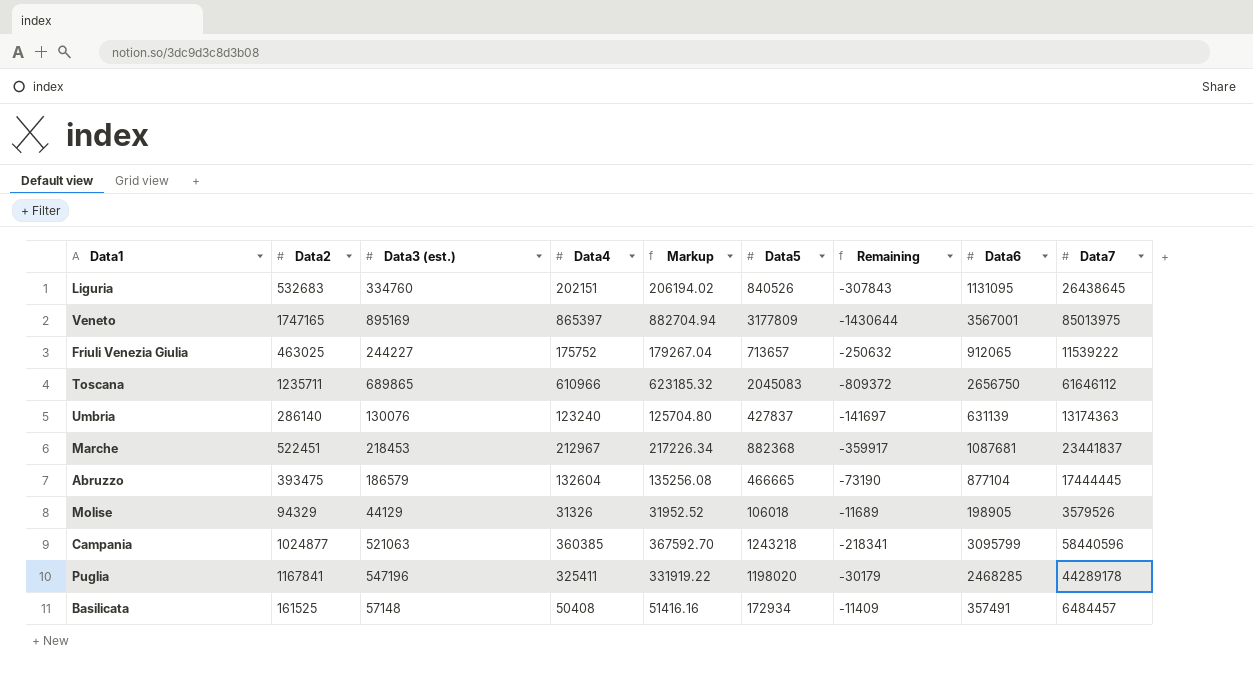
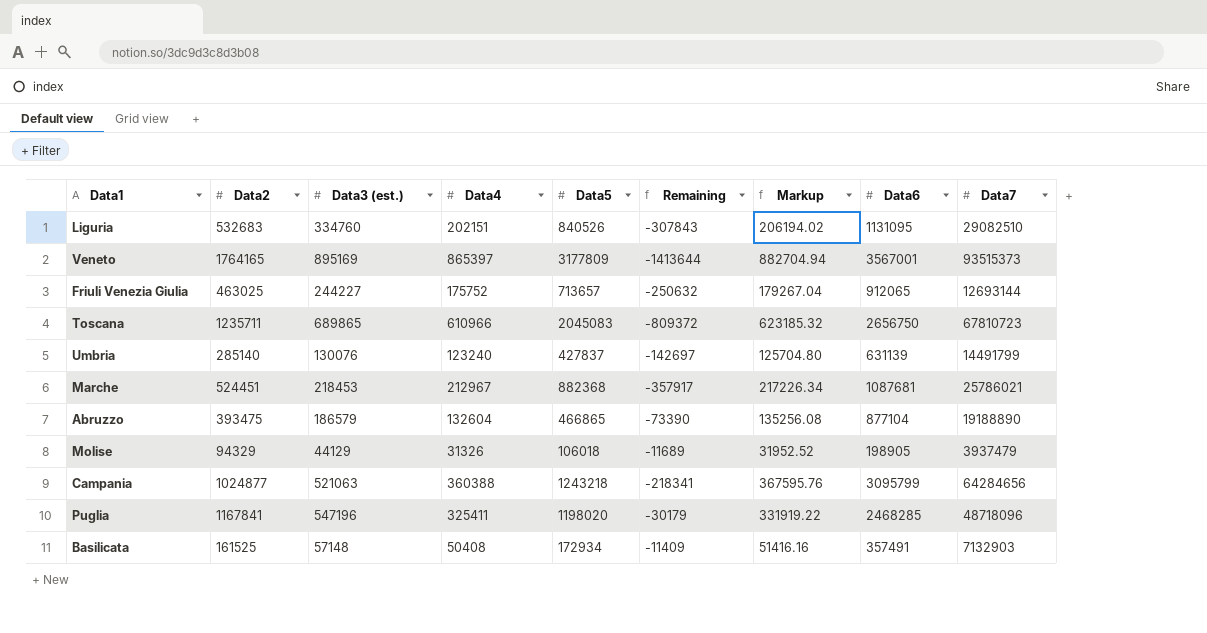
column Markup | position: 5 -> 7
Liguria | Data7: 26438645 -> 29082510
Veneto | Data2: 1747165 -> 1764165
Veneto | Remaining: -1430644 -> -1413644
Veneto | Data7: 85013975 -> 93515373
Friuli Venezia Giulia | Data7: 11539222 -> 12693144
Toscana | Data7: 61646112 -> 67810723
Umbria | Data2: 286140 -> 285140
Umbria | Remaining: -141697 -> -142697
Umbria | Data7: 13174363 -> 14491799
Marche | Data2: 522451 -> 524451
Marche | Remaining: -359917 -> -357917
Marche | Data7: 23441837 -> 25786021
Abruzzo | Data5: 466665 -> 466865
Abruzzo | Remaining: -73190 -> -73390
Abruzzo | Data7: 17444445 -> 19188890
Molise | Data7: 3579526 -> 3937479
Campania | Data4: 360385 -> 360388
Campania | Markup: 367592.70 -> 367595.76
Campania | Data7: 58440596 -> 64284656
Puglia | Data7: 44289178 -> 48718096
Basilicata | Data7: 6484457 -> 7132903

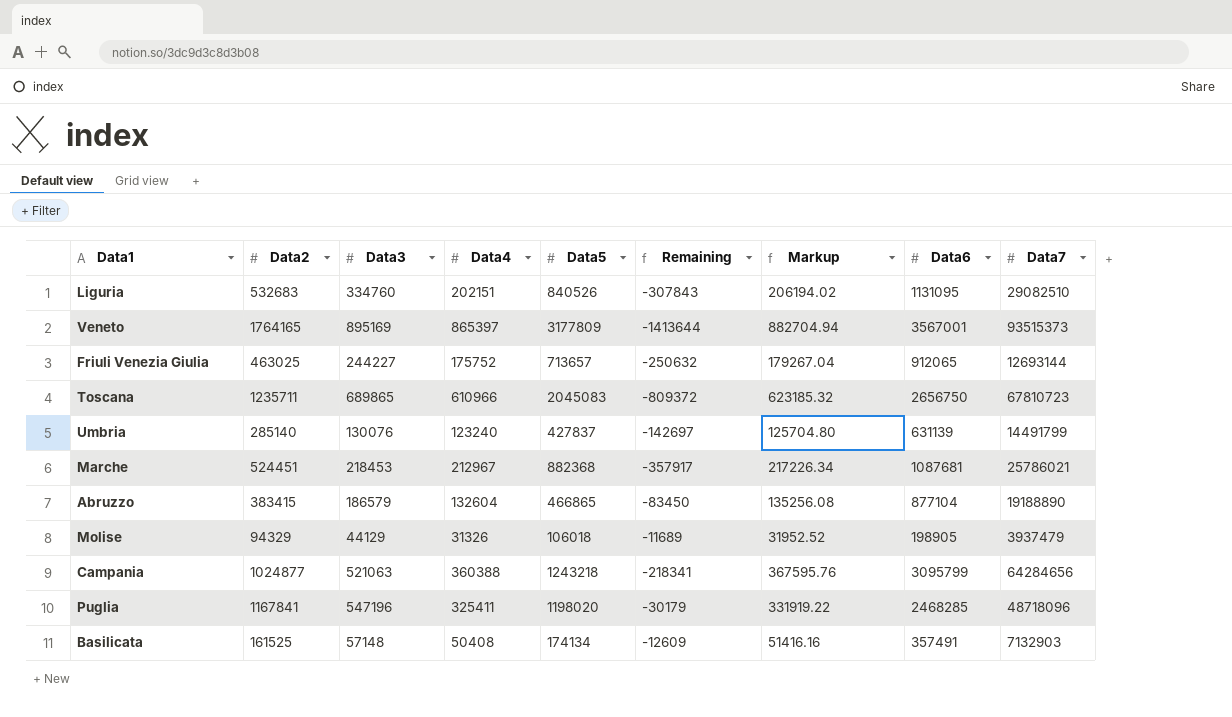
column name: Data3 (est.) -> Data3
Abruzzo | Data2: 393475 -> 383415
Abruzzo | Remaining: -73390 -> -83450
Basilicata | Data5: 172934 -> 174134
Basilicata | Remaining: -11409 -> -12609

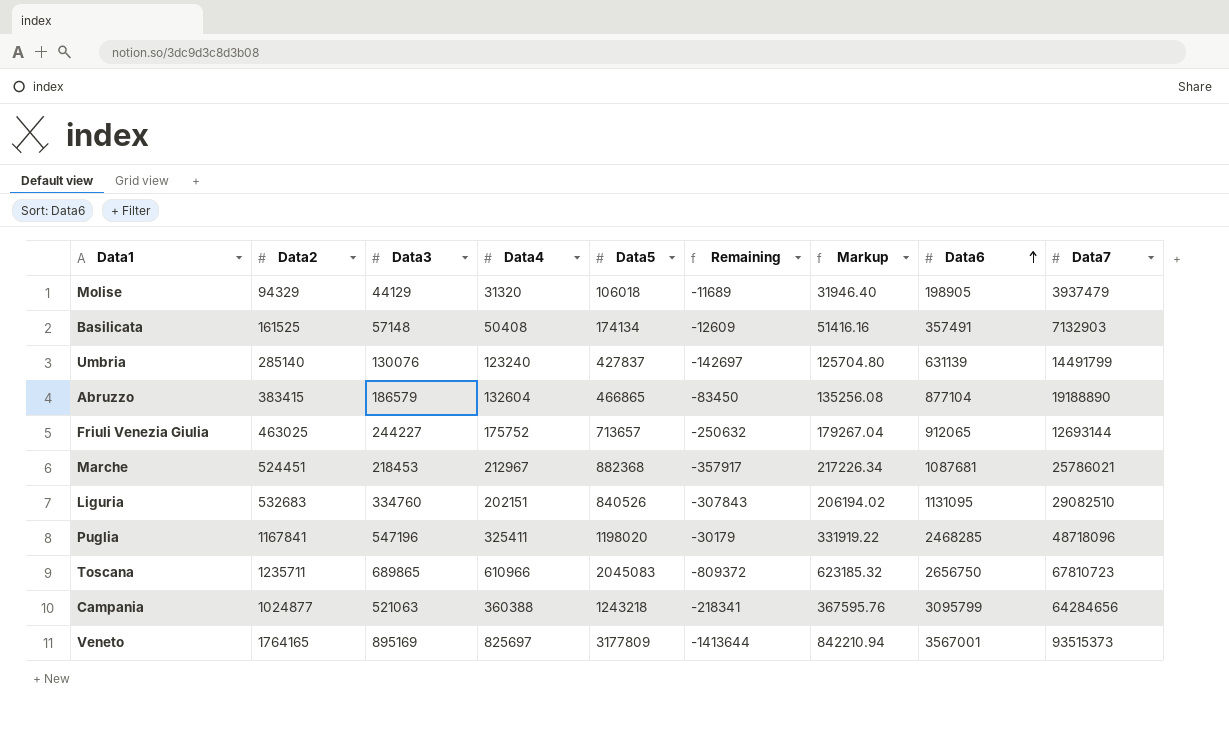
row order: none -> Data6 ascending
Molise | Data4: 31326 -> 31320
Molise | Markup: 31952.52 -> 31946.40
Veneto | Data4: 865397 -> 825697
Veneto | Markup: 882704.94 -> 842210.94

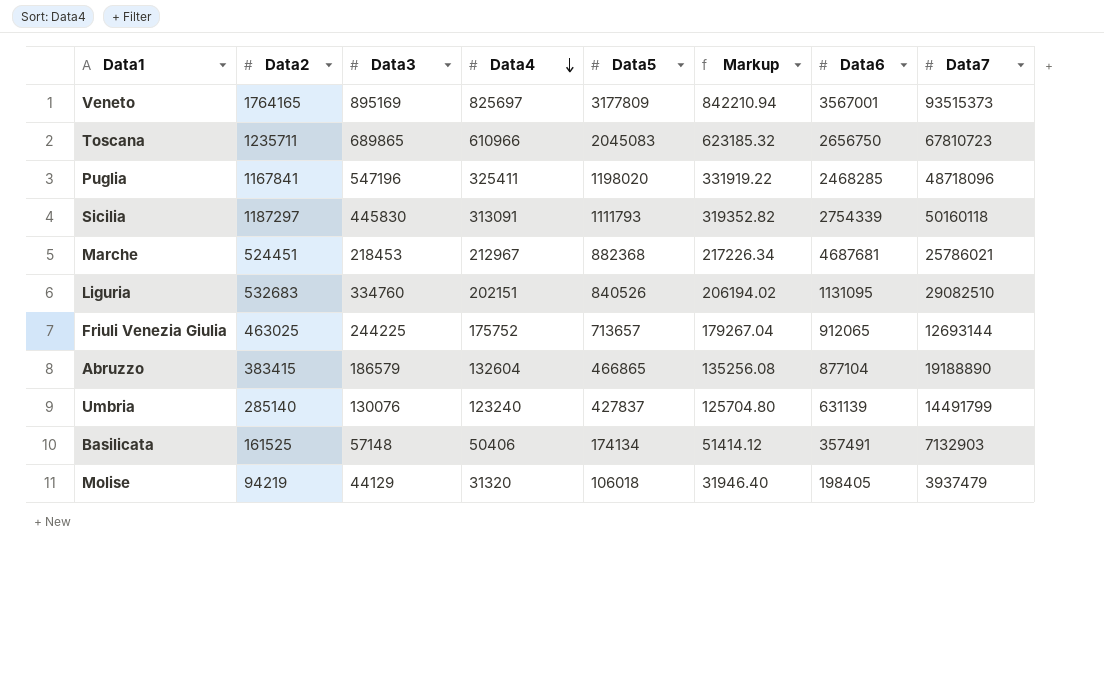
row order: Data6 ascending -> Data4 descending
column Remaining | formula: [Data2] - [Data5] -> none
row Campania: 1024877 | 521063 | 360388 | 1243218 | -218341 | 367595.76 | 3095799 | 64284656 -> none
row Sicilia: none -> 1187297 | 445830 | 313091 | 1111793 | 319352.82 | 2754339 | 50160118
Marche | Data6: 1087681 -> 4687681
Friuli Venezia Giulia | Data3: 244227 -> 244225
Basilicata | Data4: 50408 -> 50406
Basilicata | Markup: 51416.16 -> 51414.12
Molise | Data2: 94329 -> 94219
Molise | Data6: 198905 -> 198405

